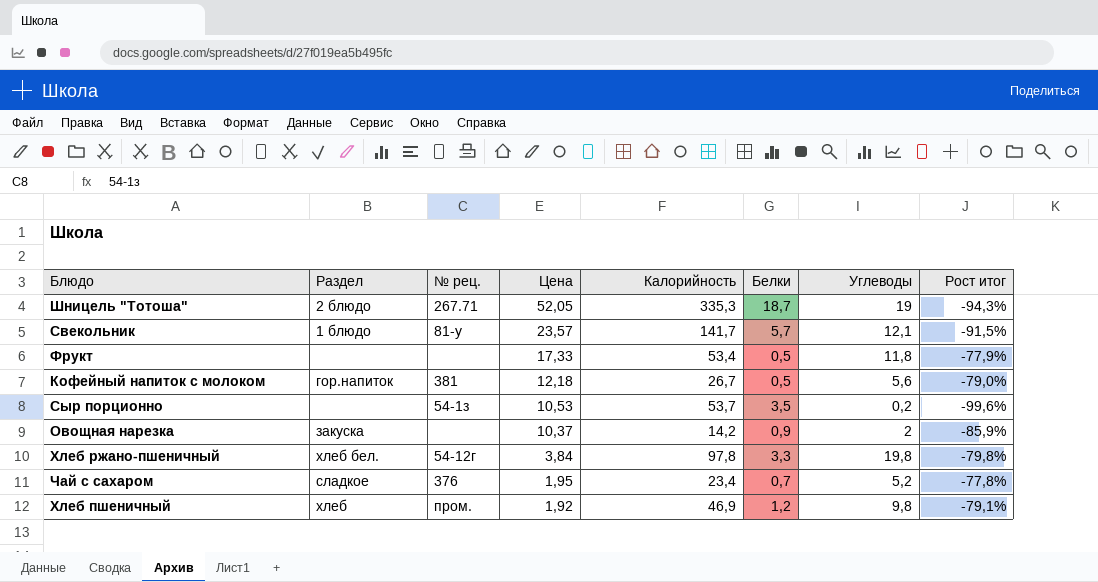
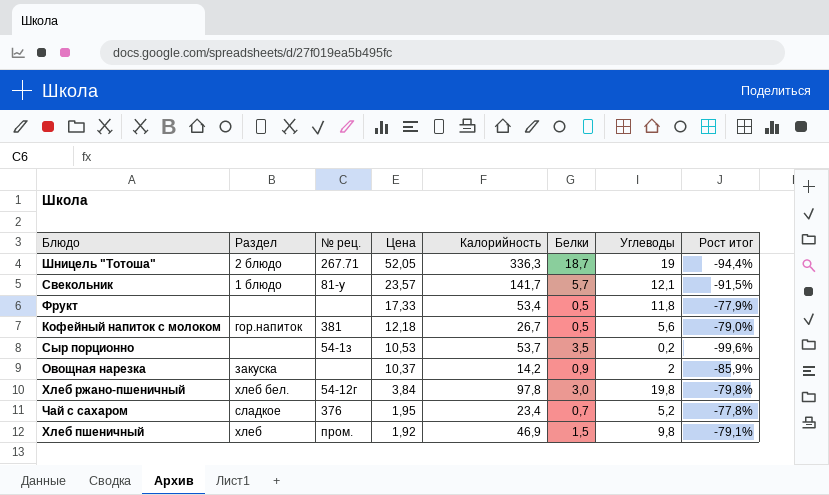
Шницель "Тотоша" | Калорийность: 335,3 -> 336,3
Шницель "Тотоша" | Рост итог: -94,3% -> -94,4%
Хлеб ржано-пшеничный | Белки: 3,3 -> 3,0
Хлеб пшеничный | Белки: 1,2 -> 1,5

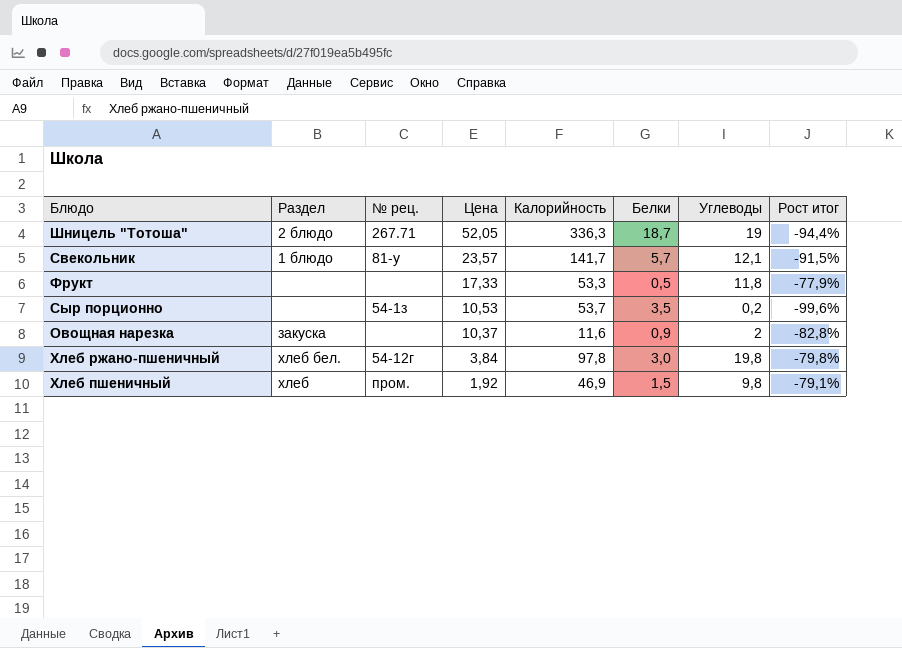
row Кофейный напиток с молоком: гор.напиток | 381 | 12,18 | 26,7 | 0,5 | 5,6 | -79,0% -> none
row Чай с сахаром: сладкое | 376 | 1,95 | 23,4 | 0,7 | 5,2 | -77,8% -> none
Фрукт | Калорийность: 53,4 -> 53,3
Овощная нарезка | Калорийность: 14,2 -> 11,6
Овощная нарезка | Рост итог: -85,9% -> -82,8%

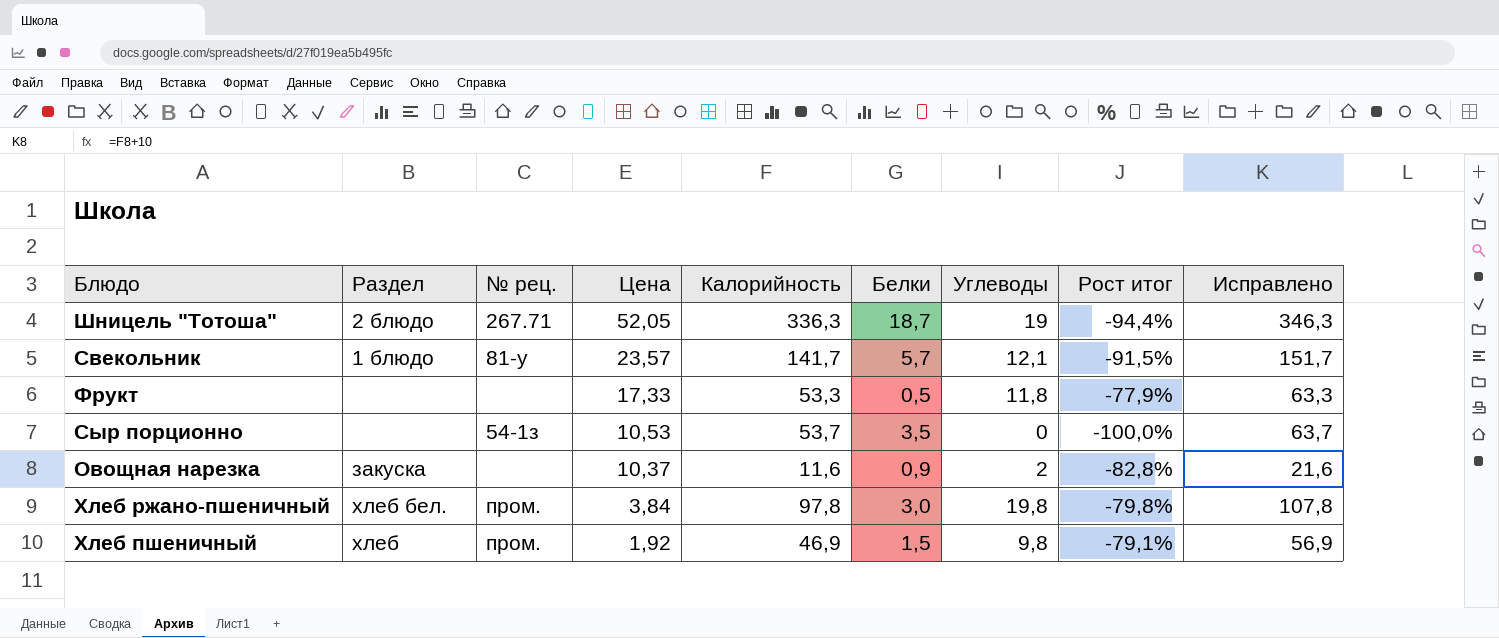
column Исправлено | formula: none -> [Калорийность] + 10
Сыр порционно | Углеводы: 0,2 -> 0
Сыр порционно | Рост итог: -99,6% -> -100,0%
Хлеб ржано-пшеничный | № рец.: 54-12г -> пром.

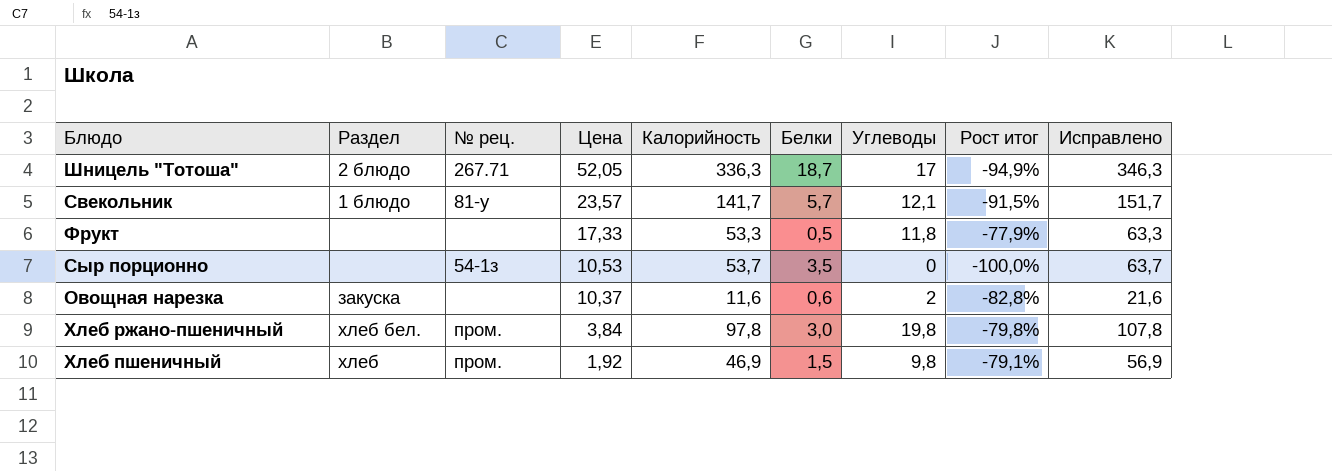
Шницель "Тотоша" | Углеводы: 19 -> 17
Шницель "Тотоша" | Рост итог: -94,4% -> -94,9%
Овощная нарезка | Белки: 0,9 -> 0,6

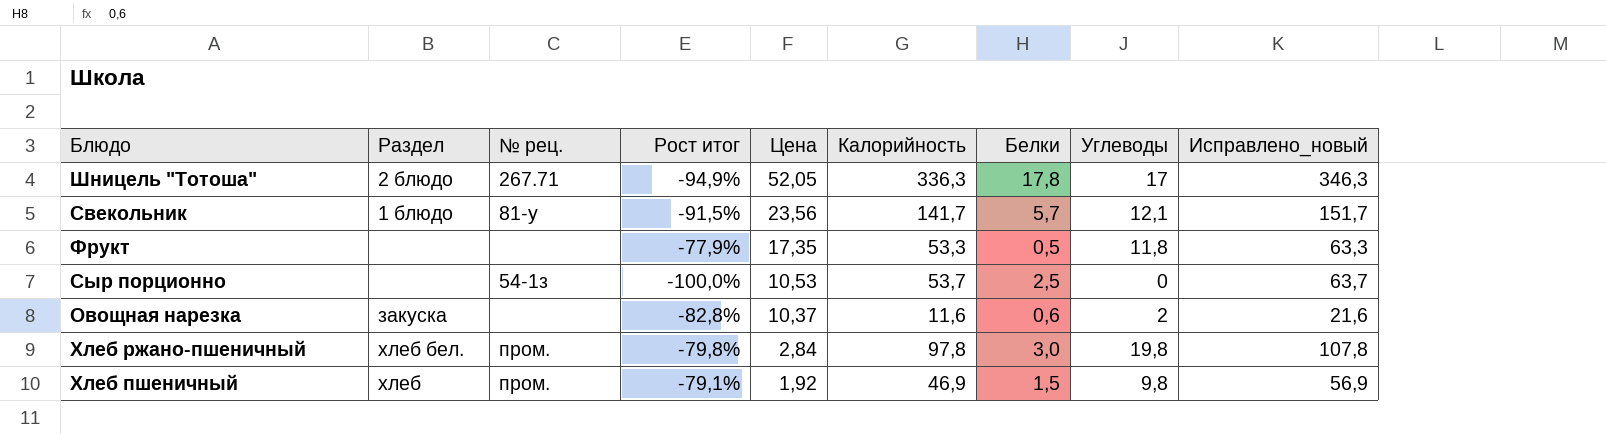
column Рост итог | position: 8 -> 4
column name: Исправлено -> Исправлено_новый
Шницель "Тотоша" | Белки: 18,7 -> 17,8
Свекольник | Цена: 23,57 -> 23,56
Фрукт | Цена: 17,33 -> 17,35
Сыр порционно | Белки: 3,5 -> 2,5
Хлеб ржано-пшеничный | Цена: 3,84 -> 2,84

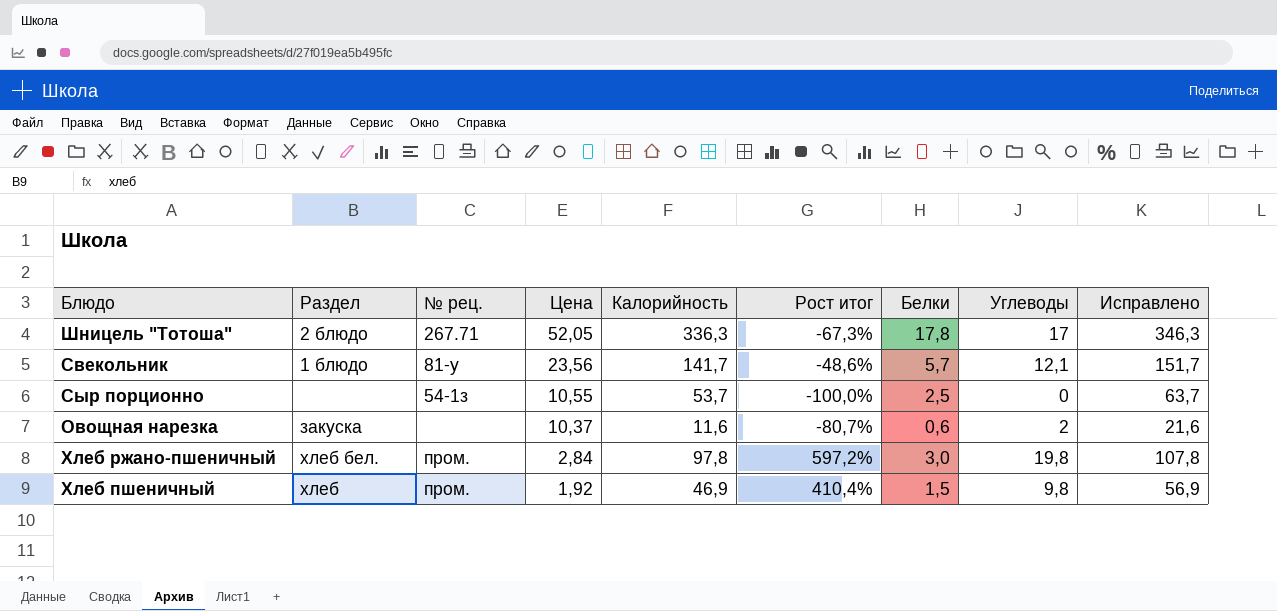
column Рост итог | formula: ([Углеводы] - [Калорийность]) / [Калорийность] -> ([Углеводы] - [Цена]) / [Цена]
column Рост итог | position: 4 -> 6
column name: Исправлено_новый -> Исправлено
row Фрукт: none | none | -77,9% | 17,35 | 53,3 | 0,5 | 11,8 | 63,3 -> none
Сыр порционно | Цена: 10,53 -> 10,55

